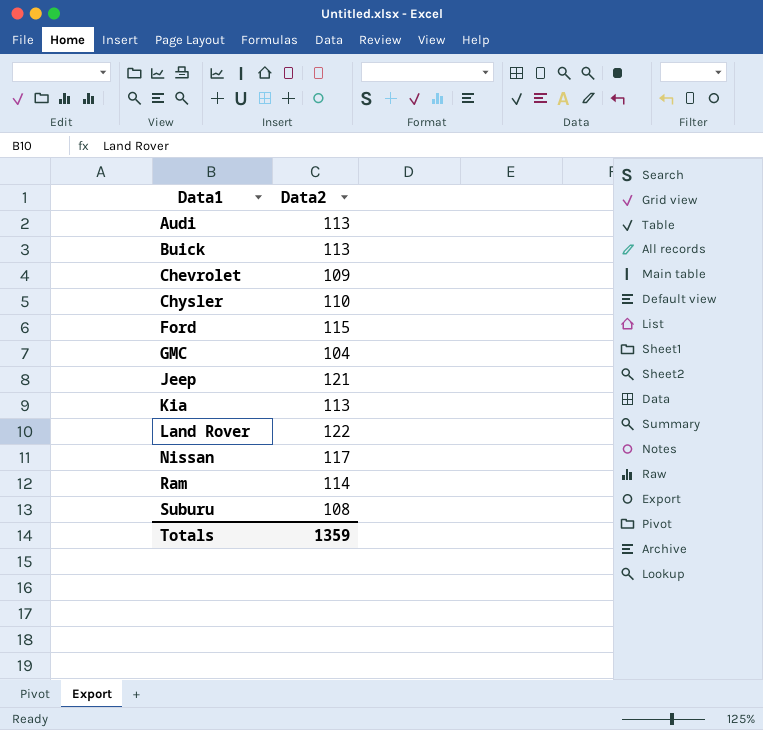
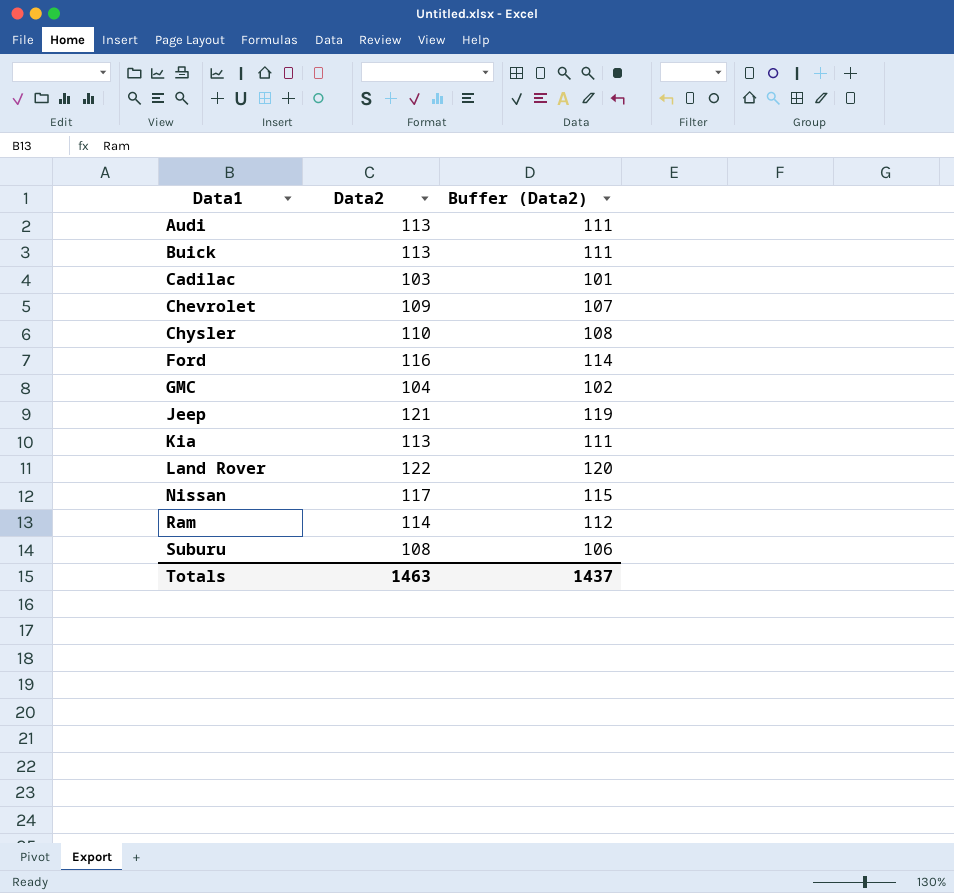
column Buffer (Data2) | formula: none -> [Data2] - 2
row Cadilac: none -> 103 | 101
Ford | Data2: 115 -> 116
Totals | Data2: 1359 -> 1463

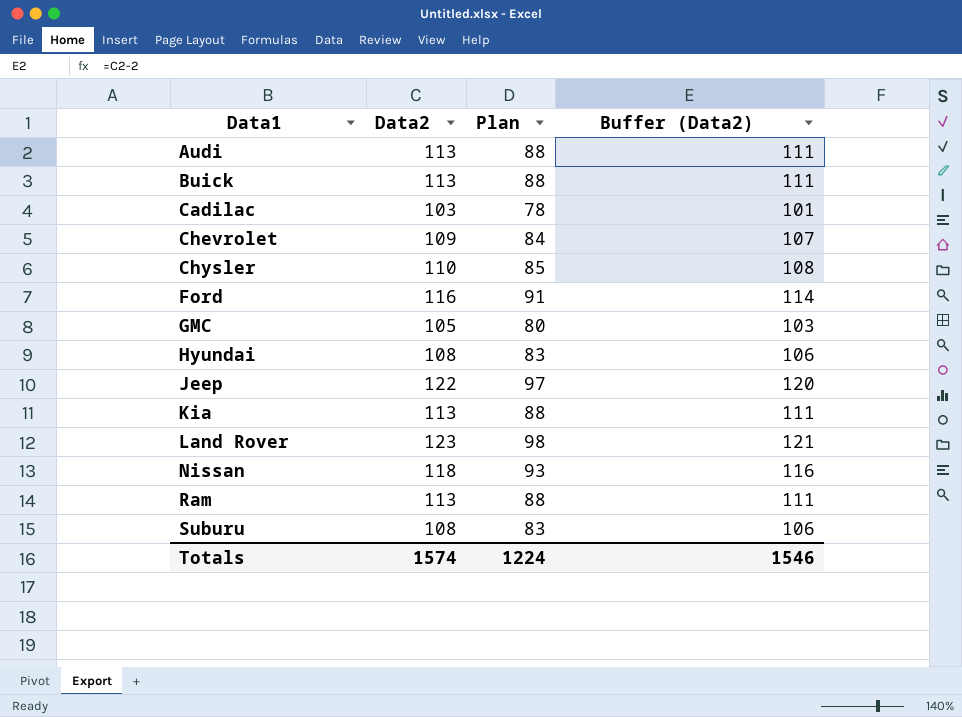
column Plan | formula: none -> [Data2] - 25
GMC | Data2: 104 -> 105
GMC | Buffer (Data2): 102 -> 103
row Hyundai: none -> 108 | 83 | 106
Jeep | Data2: 121 -> 122
Jeep | Buffer (Data2): 119 -> 120
Land Rover | Data2: 122 -> 123
Land Rover | Buffer (Data2): 120 -> 121
Nissan | Data2: 117 -> 118
Nissan | Buffer (Data2): 115 -> 116
Ram | Data2: 114 -> 113
Ram | Buffer (Data2): 112 -> 111
Totals | Data2: 1463 -> 1574
Totals | Buffer (Data2): 1437 -> 1546

